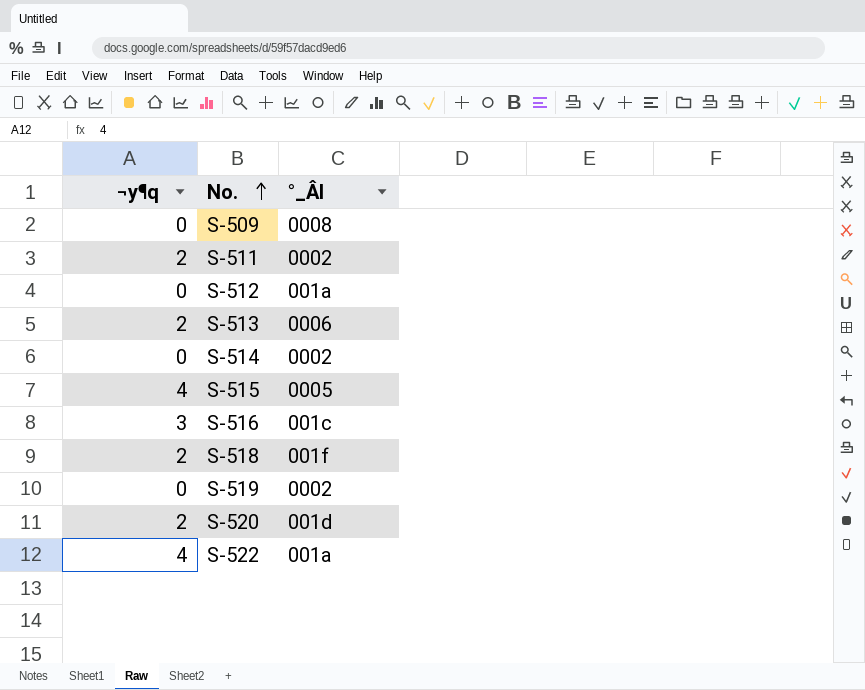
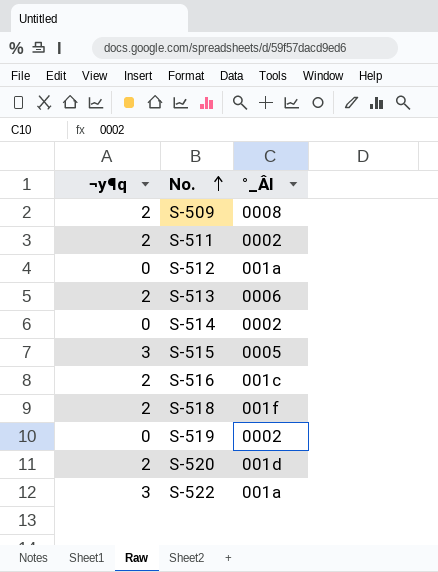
S-509 | ¬y¶q: 0 -> 2
S-515 | ¬y¶q: 4 -> 3
S-516 | ¬y¶q: 3 -> 2
S-522 | ¬y¶q: 4 -> 3

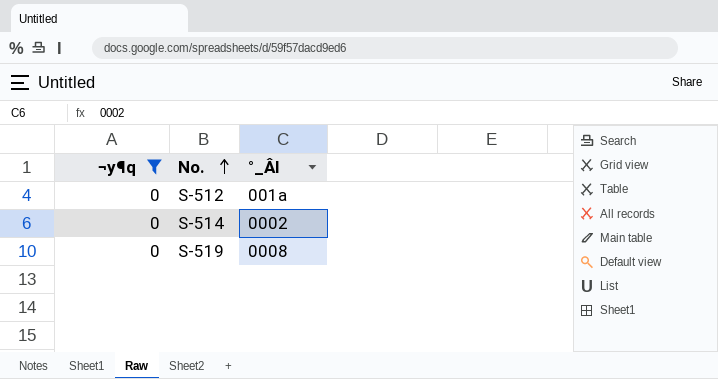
filter: none -> ¬y¶q = 0
S-519 | °_ÂI: 0002 -> 0008

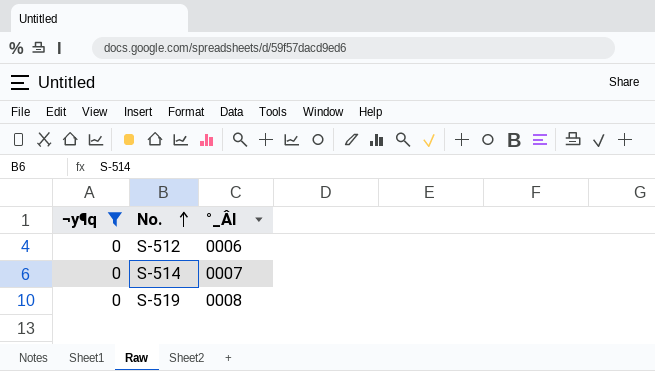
S-512 | °_ÂI: 001a -> 0006
S-514 | °_ÂI: 0002 -> 0007

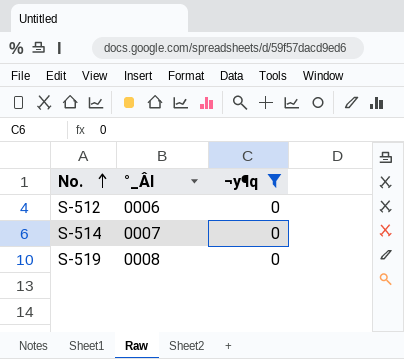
column ¬y¶q | position: 1 -> 3

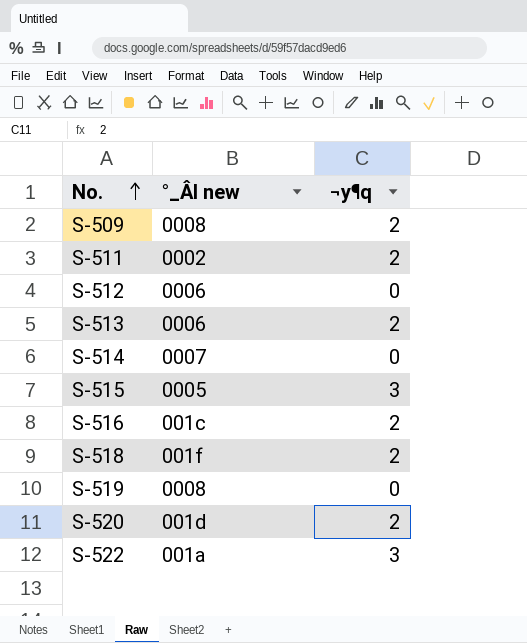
filter: ¬y¶q = 0 -> none
column name: °_ÂI -> °_ÂI new

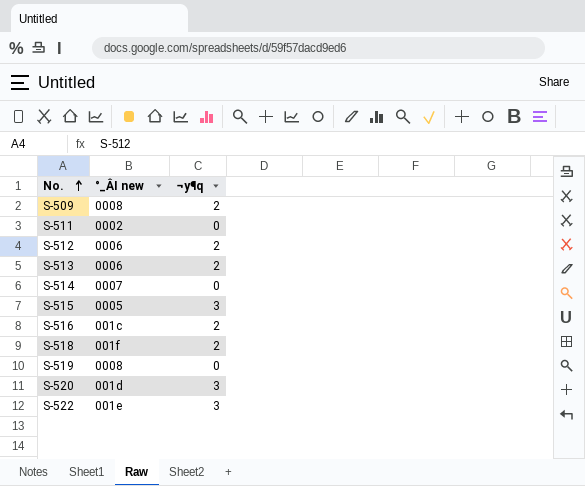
S-511 | ¬y¶q: 2 -> 0
S-512 | ¬y¶q: 0 -> 2
S-520 | ¬y¶q: 2 -> 3
S-522 | °_ÂI new: 001a -> 001e

